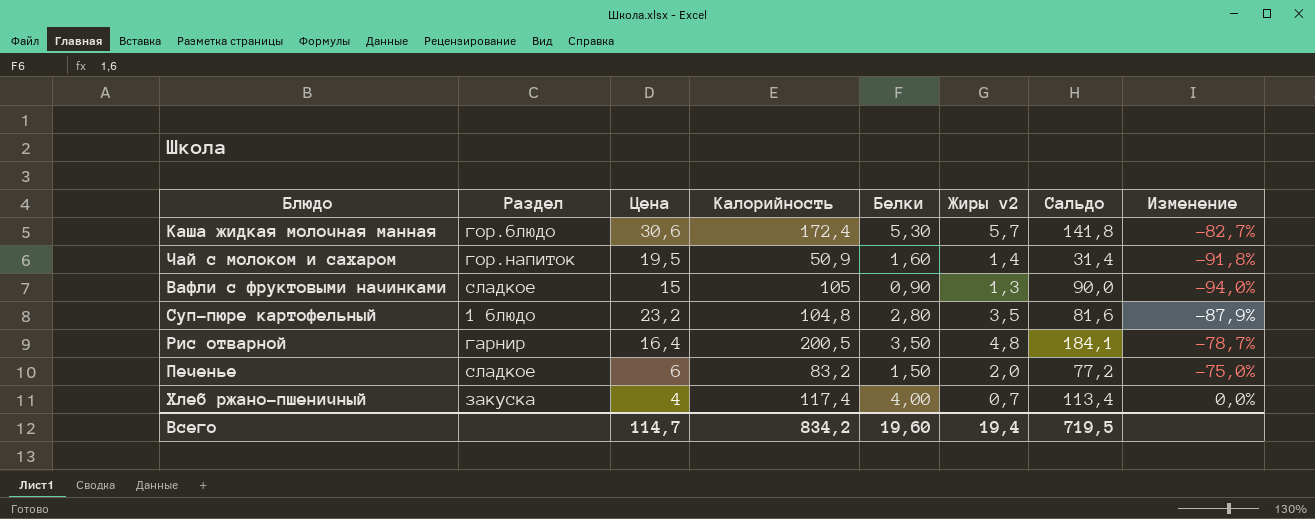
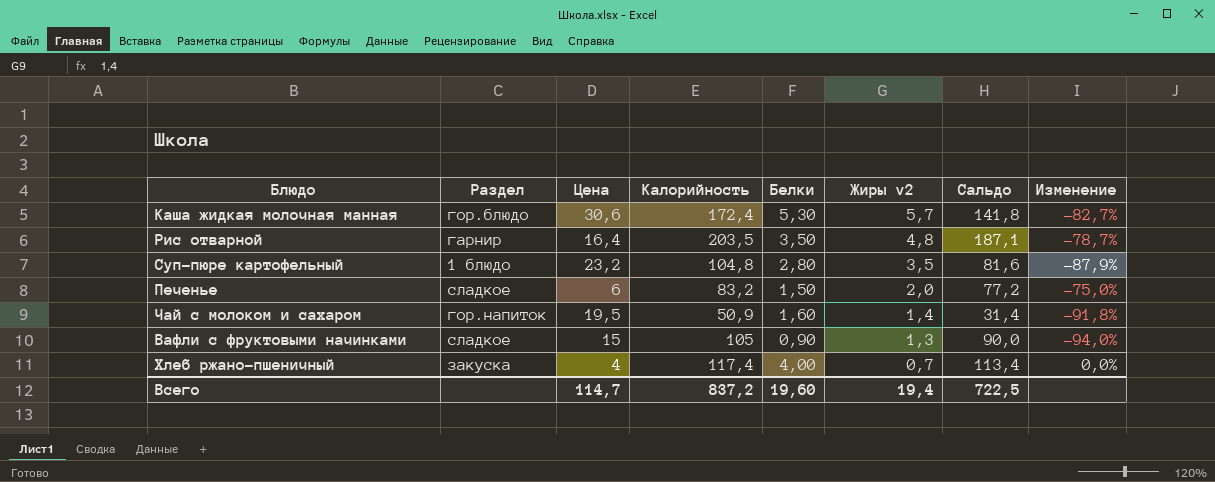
row order: none -> Жиры v2 descending
Рис отварной | Калорийность: 200,5 -> 203,5
Рис отварной | Сальдо: 184,1 -> 187,1
Всего | Калорийность: 834,2 -> 837,2
Всего | Сальдо: 719,5 -> 722,5

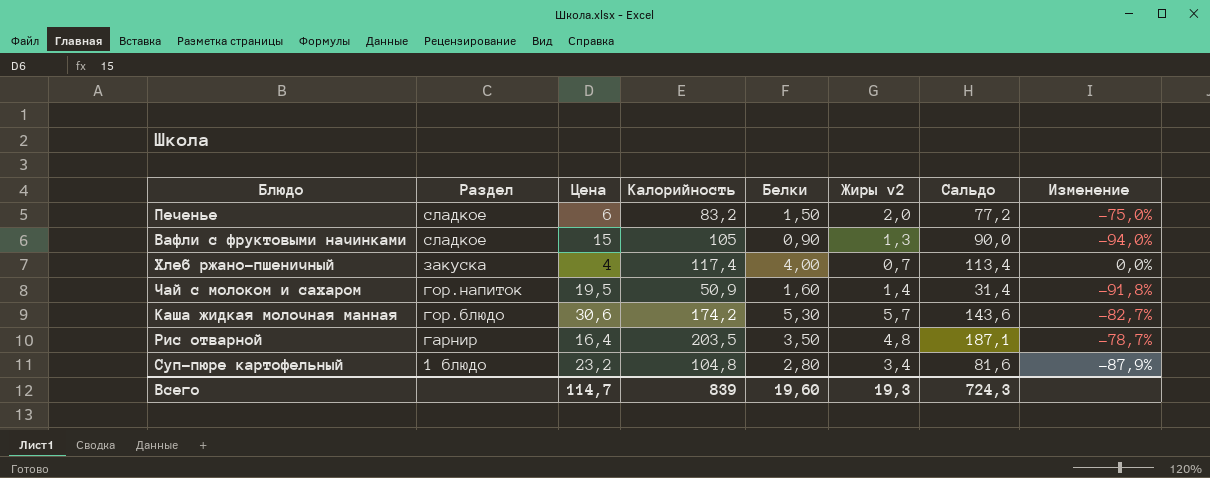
row order: Жиры v2 descending -> Раздел descending
Каша жидкая молочная манная | Калорийность: 172,4 -> 174,2
Каша жидкая молочная манная | Сальдо: 141,8 -> 143,6
Суп-пюре картофельный | Жиры v2: 3,5 -> 3,4
Всего | Калорийность: 837,2 -> 839
Всего | Жиры v2: 19,4 -> 19,3
Всего | Сальдо: 722,5 -> 724,3

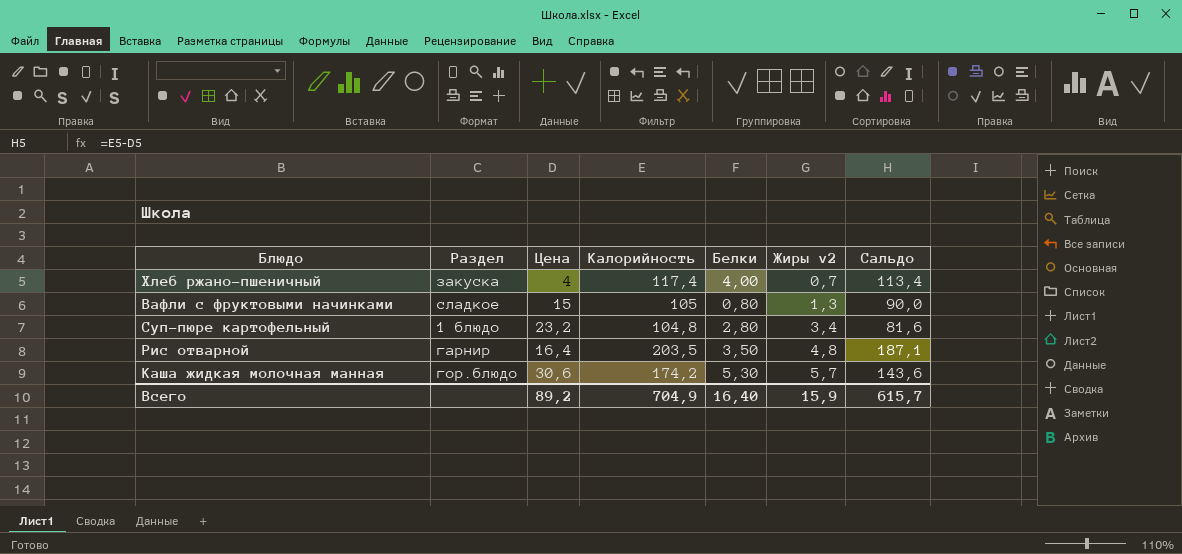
row order: Раздел descending -> Жиры v2 ascending
column Изменение | formula: ([Белки] - [Цена]) / [Цена] -> none
row Печенье: сладкое | 6 | 83,2 | 1,50 | 2,0 | 77,2 | -75,0% -> none
row Чай с молоком и сахаром: гор.напиток | 19,5 | 50,9 | 1,60 | 1,4 | 31,4 | -91,8% -> none
Вафли с фруктовыми начинками | Белки: 0,90 -> 0,80
Всего | Цена: 114,7 -> 89,2
Всего | Калорийность: 839 -> 704,9
Всего | Белки: 19,60 -> 16,40
Всего | Жиры v2: 19,3 -> 15,9
Всего | Сальдо: 724,3 -> 615,7

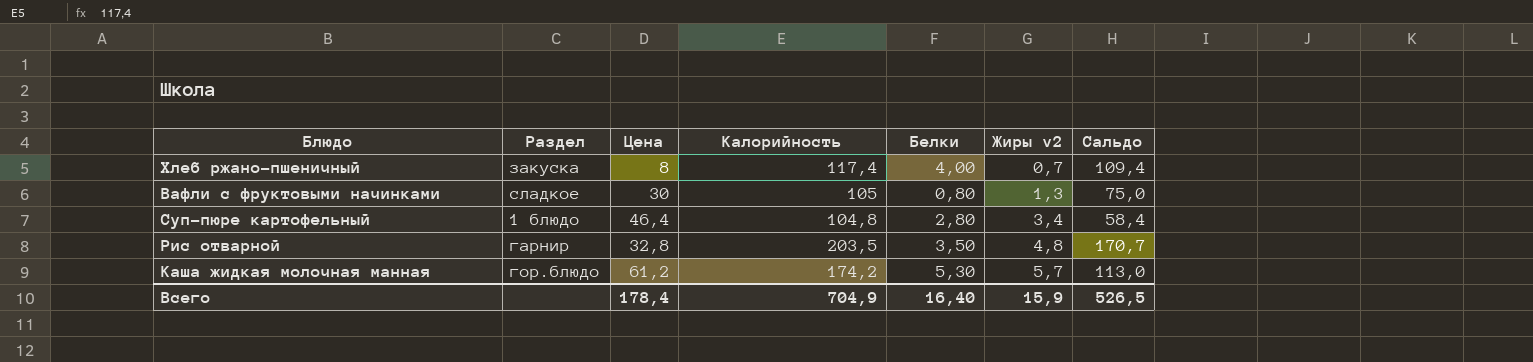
Хлеб ржано-пшеничный | Цена: 4 -> 8
Хлеб ржано-пшеничный | Сальдо: 113,4 -> 109,4
Вафли с фруктовыми начинками | Цена: 15 -> 30
Вафли с фруктовыми начинками | Сальдо: 90,0 -> 75,0
Суп-пюре картофельный | Цена: 23,2 -> 46,4
Суп-пюре картофельный | Сальдо: 81,6 -> 58,4
Рис отварной | Цена: 16,4 -> 32,8
Рис отварной | Сальдо: 187,1 -> 170,7
Каша жидкая молочная манная | Цена: 30,6 -> 61,2
Каша жидкая молочная манная | Сальдо: 143,6 -> 113,0
Всего | Цена: 89,2 -> 178,4
Всего | Сальдо: 615,7 -> 526,5

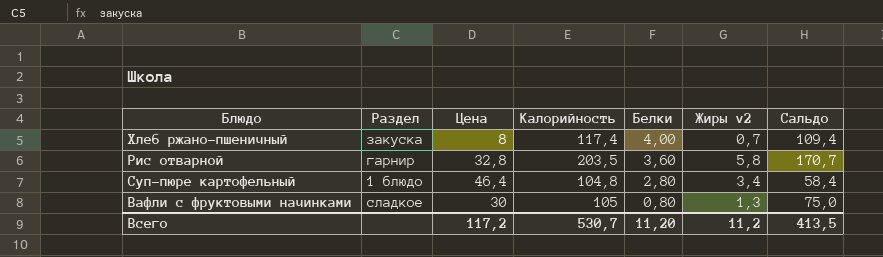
row order: Жиры v2 ascending -> Белки descending
row Каша жидкая молочная манная: гор.блюдо | 61,2 | 174,2 | 5,30 | 5,7 | 113,0 -> none
Рис отварной | Белки: 3,50 -> 3,60
Рис отварной | Жиры v2: 4,8 -> 5,8
Всего | Цена: 178,4 -> 117,2
Всего | Калорийность: 704,9 -> 530,7
Всего | Белки: 16,40 -> 11,20
Всего | Жиры v2: 15,9 -> 11,2
Всего | Сальдо: 526,5 -> 413,5

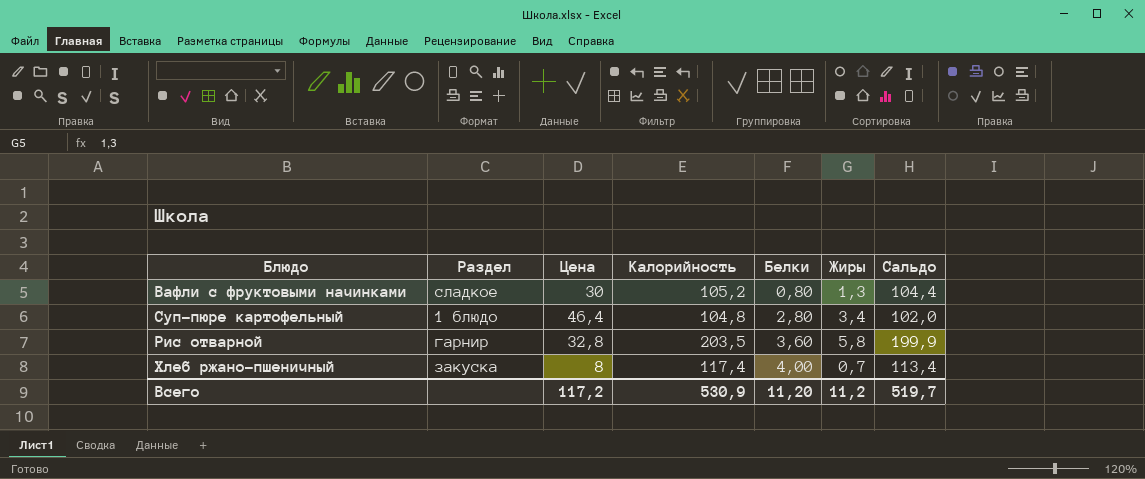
row order: Белки descending -> Белки ascending
column name: Жиры v2 -> Жиры
column Сальдо | formula: [Калорийность] - [Цена] -> [Калорийность] - [Белки]
Вафли с фруктовыми начинками | Калорийность: 105 -> 105,2
Всего | Калорийность: 530,7 -> 530,9
Всего | Сальдо: 413,5 -> 519,7

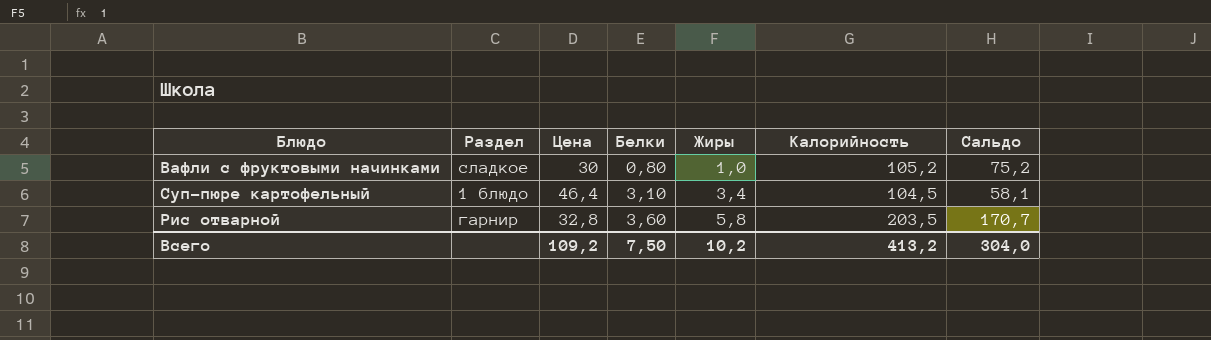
column Калорийность | position: 4 -> 6
column Сальдо | formula: [Калорийность] - [Белки] -> [Калорийность] - [Цена]
row Хлеб ржано-пшеничный: закуска | 8 | 117,4 | 4,00 | 0,7 | 113,4 -> none
Вафли с фруктовыми начинками | Жиры: 1,3 -> 1,0
Суп-пюре картофельный | Белки: 2,80 -> 3,10
Суп-пюре картофельный | Калорийность: 104,8 -> 104,5
Всего | Цена: 117,2 -> 109,2
Всего | Белки: 11,20 -> 7,50
Всего | Жиры: 11,2 -> 10,2
Всего | Калорийность: 530,9 -> 413,2
Всего | Сальдо: 519,7 -> 304,0

